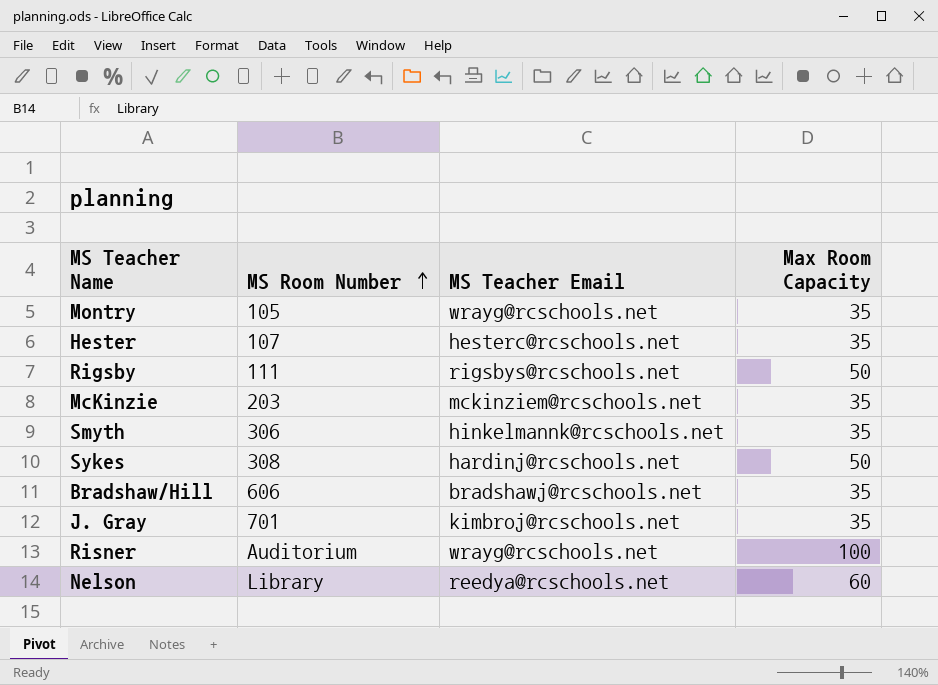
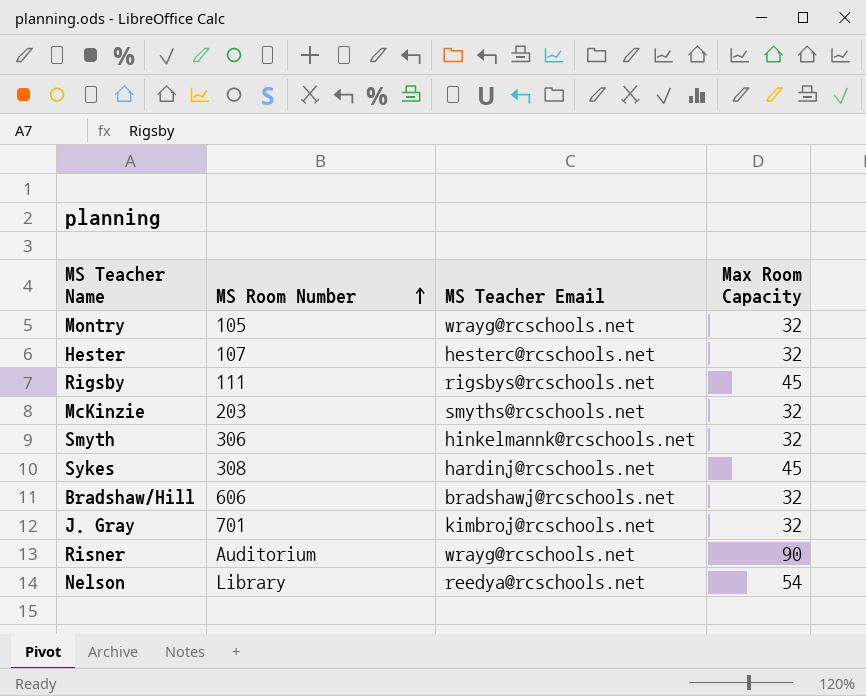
Montry | Max Room Capacity: 35 -> 32
Hester | Max Room Capacity: 35 -> 32
Rigsby | Max Room Capacity: 50 -> 45
McKinzie | MS Teacher Email: mckinziem@rcschools.net -> smyths@rcschools.net
McKinzie | Max Room Capacity: 35 -> 32
Smyth | Max Room Capacity: 35 -> 32
Sykes | Max Room Capacity: 50 -> 45
Bradshaw/Hill | Max Room Capacity: 35 -> 32
J. Gray | Max Room Capacity: 35 -> 32
Risner | Max Room Capacity: 100 -> 90
Nelson | Max Room Capacity: 60 -> 54

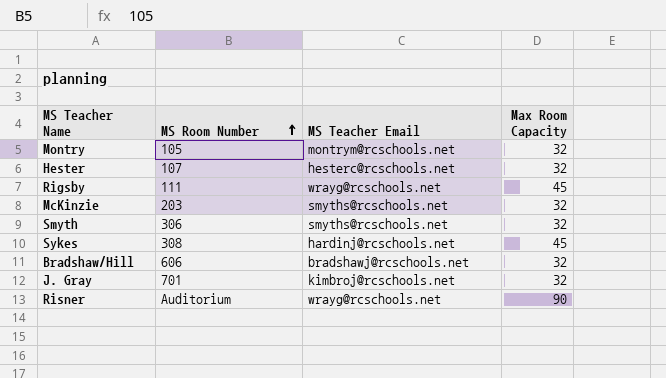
row Nelson: Library | reedya@rcschools.net | 54 -> none
Montry | MS Teacher Email: wrayg@rcschools.net -> montrym@rcschools.net
Rigsby | MS Teacher Email: rigsbys@rcschools.net -> wrayg@rcschools.net
Smyth | MS Teacher Email: hinkelmannk@rcschools.net -> smyths@rcschools.net

